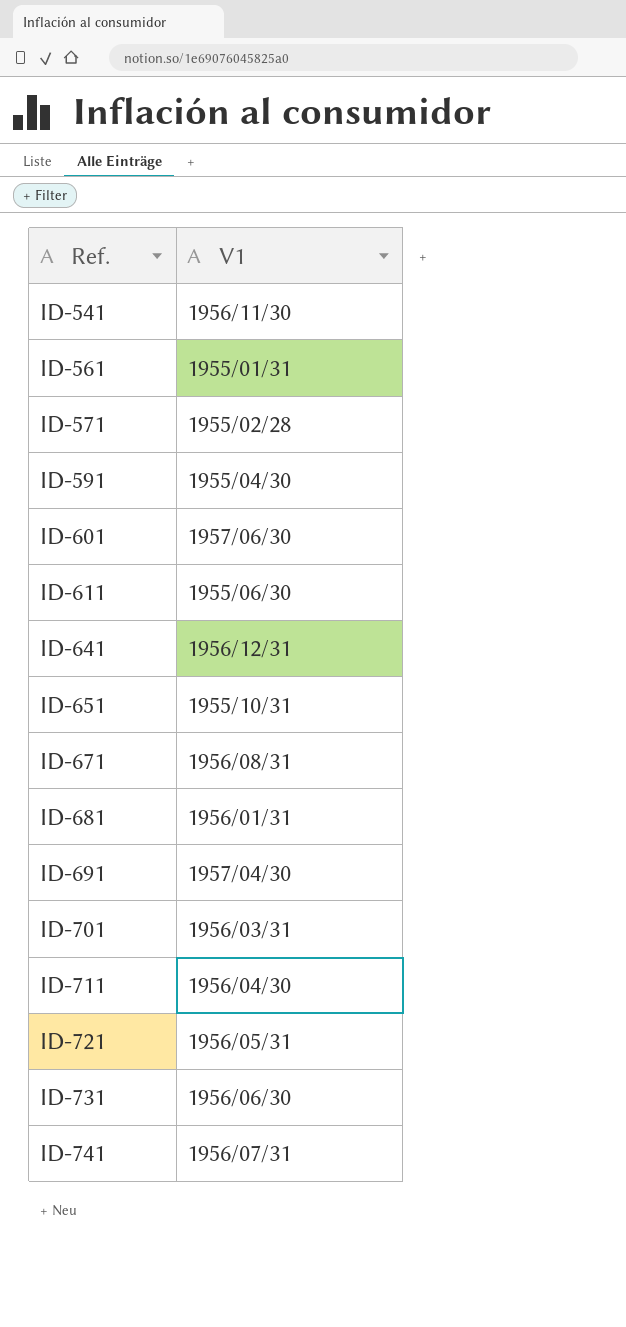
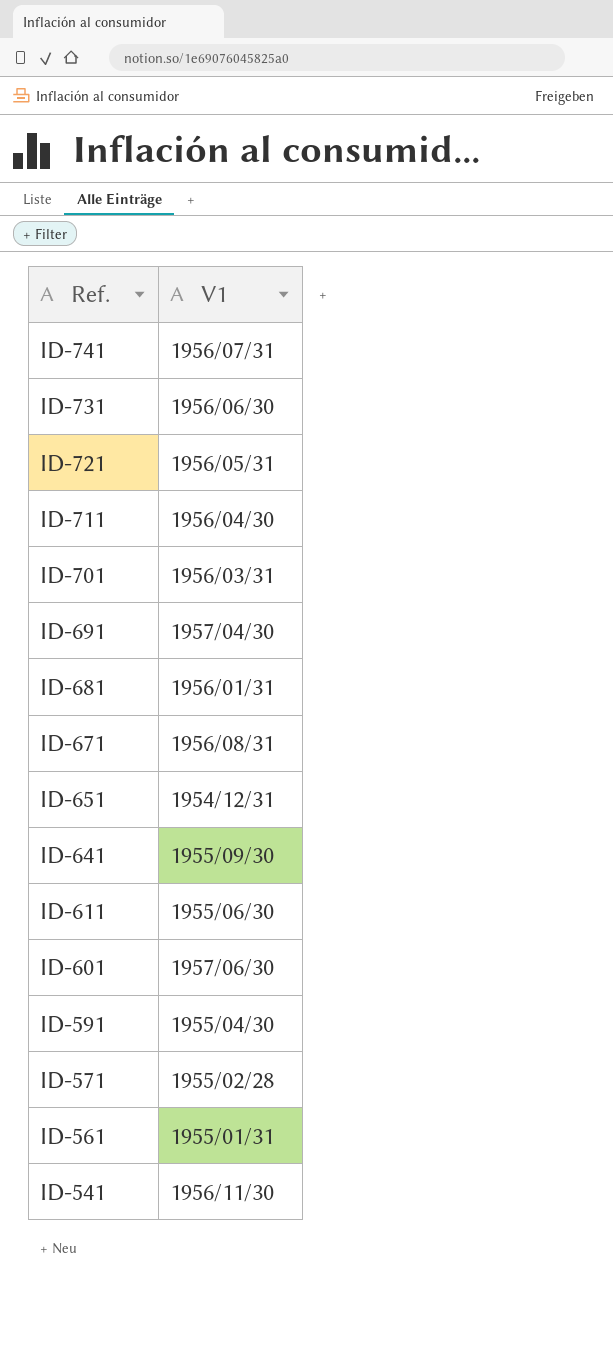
row order: Ref. ascending -> Ref. descending
ID-651 | V1: 1955/10/31 -> 1954/12/31
ID-641 | V1: 1956/12/31 -> 1955/09/30

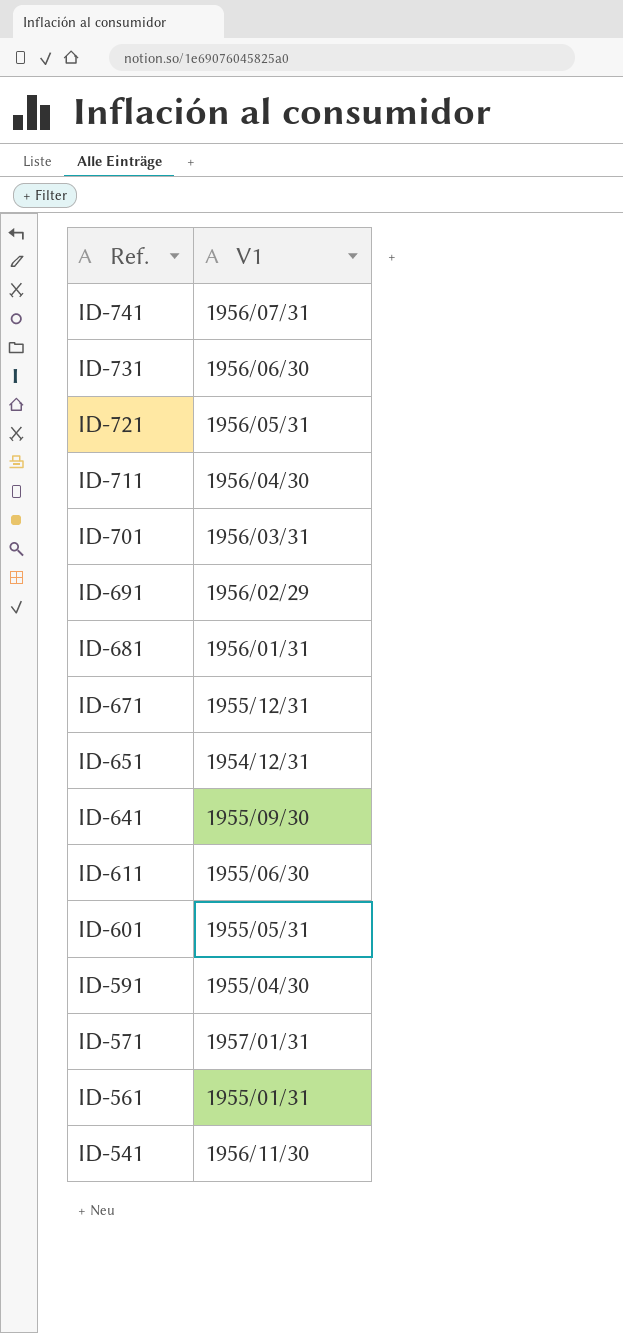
ID-691 | V1: 1957/04/30 -> 1956/02/29
ID-671 | V1: 1956/08/31 -> 1955/12/31
ID-601 | V1: 1957/06/30 -> 1955/05/31
ID-571 | V1: 1955/02/28 -> 1957/01/31

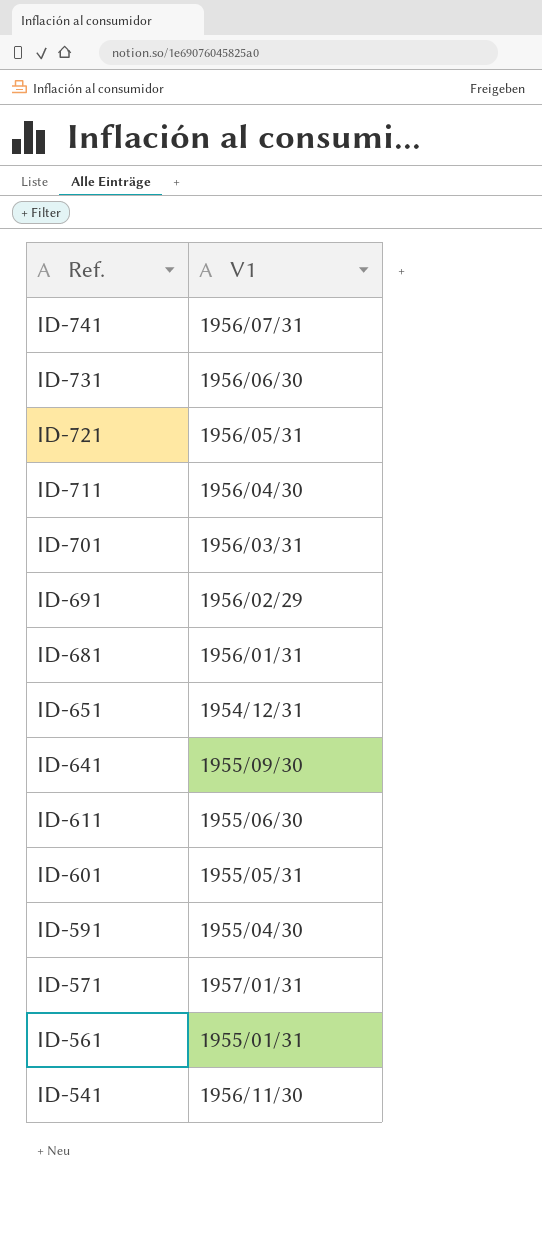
row ID-671: 1955/12/31 -> none

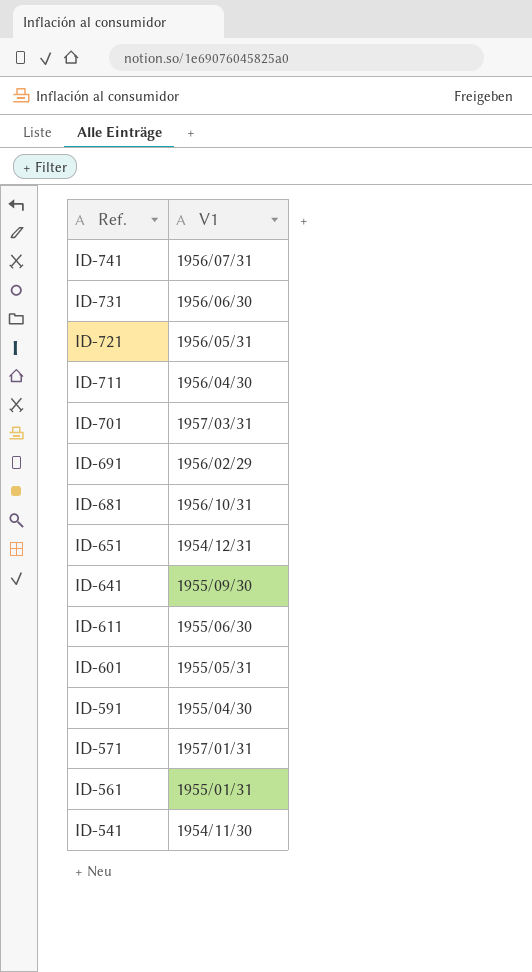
ID-701 | V1: 1956/03/31 -> 1957/03/31
ID-681 | V1: 1956/01/31 -> 1956/10/31
ID-541 | V1: 1956/11/30 -> 1954/11/30

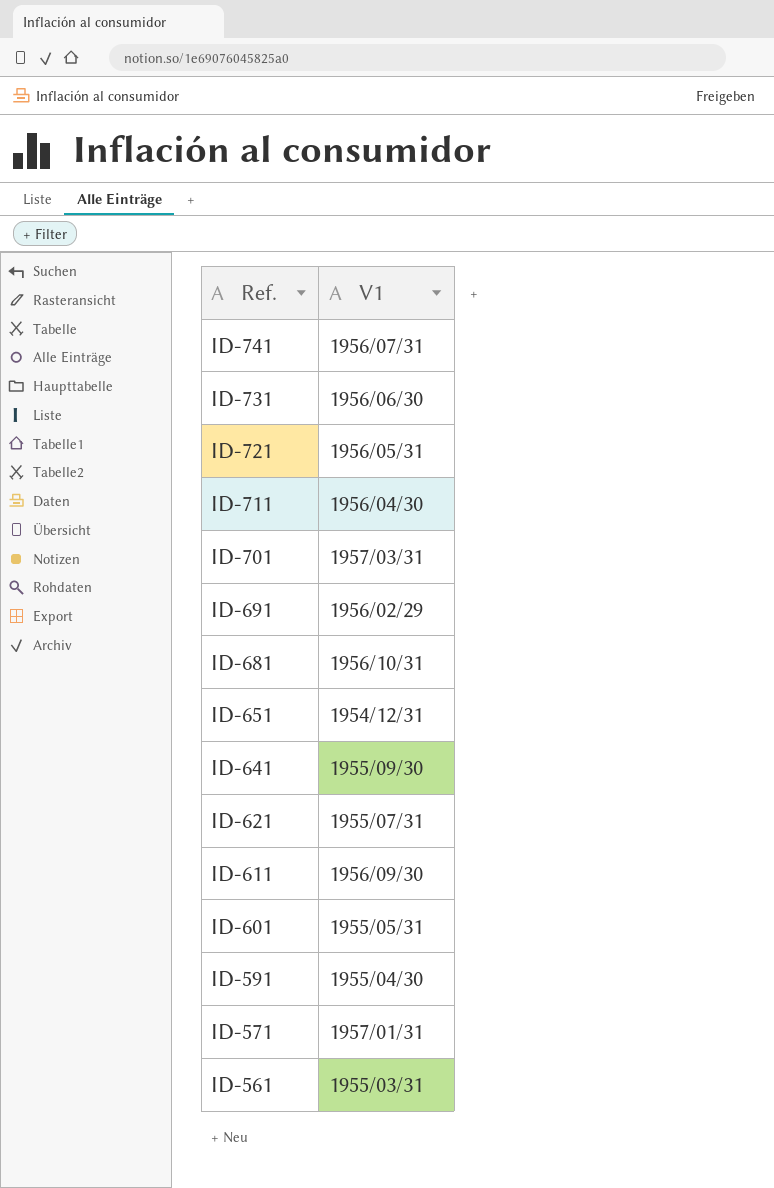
row ID-541: 1954/11/30 -> none
row ID-621: none -> 1955/07/31
ID-611 | V1: 1955/06/30 -> 1956/09/30
ID-561 | V1: 1955/01/31 -> 1955/03/31

